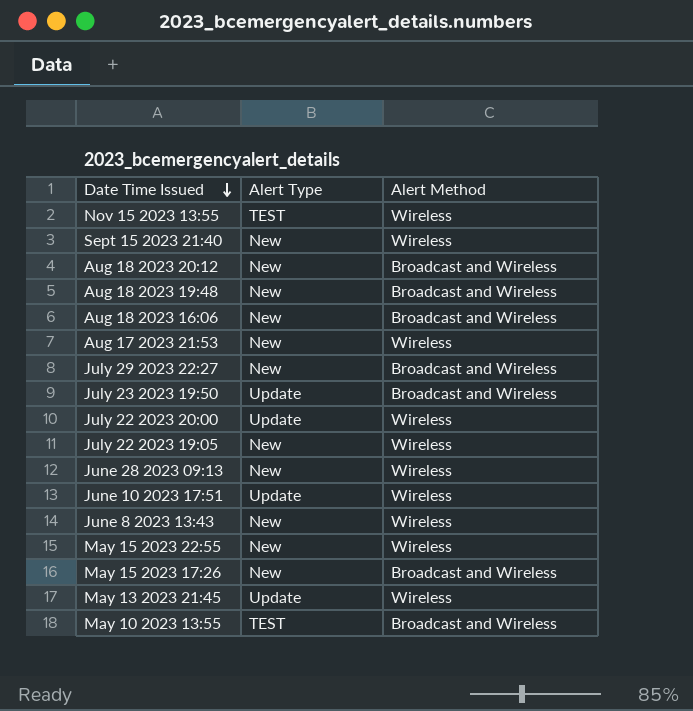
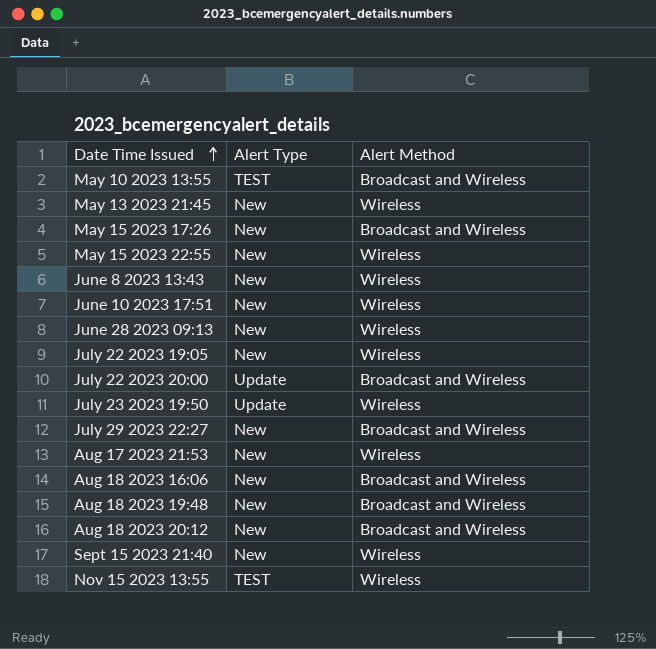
row order: Date Time Issued descending -> Date Time Issued ascending
May 13 2023 21:45 | Alert Type: Update -> New
June 10 2023 17:51 | Alert Type: Update -> New
July 22 2023 20:00 | Alert Method: Wireless -> Broadcast and Wireless
July 23 2023 19:50 | Alert Method: Broadcast and Wireless -> Wireless

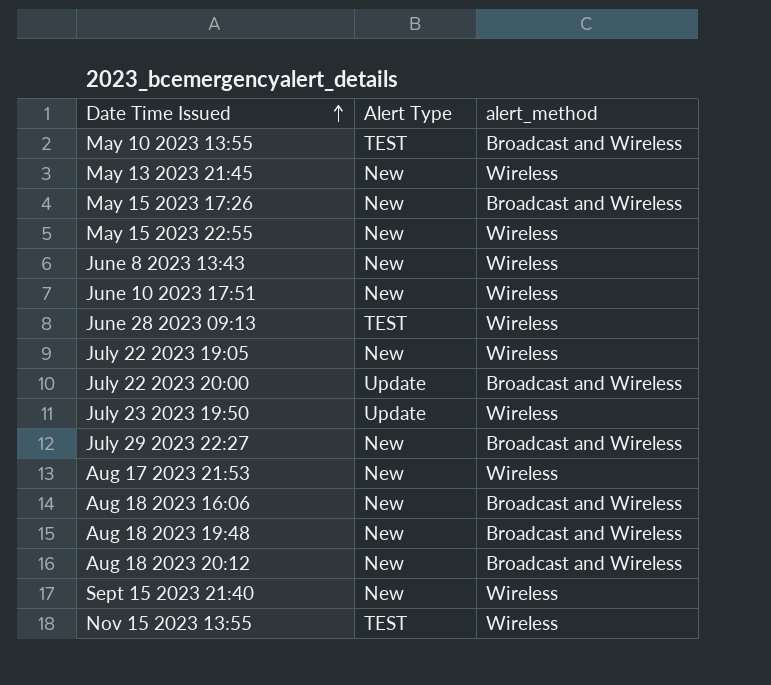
column name: Alert Method -> alert_method
June 28 2023 09:13 | Alert Type: New -> TEST

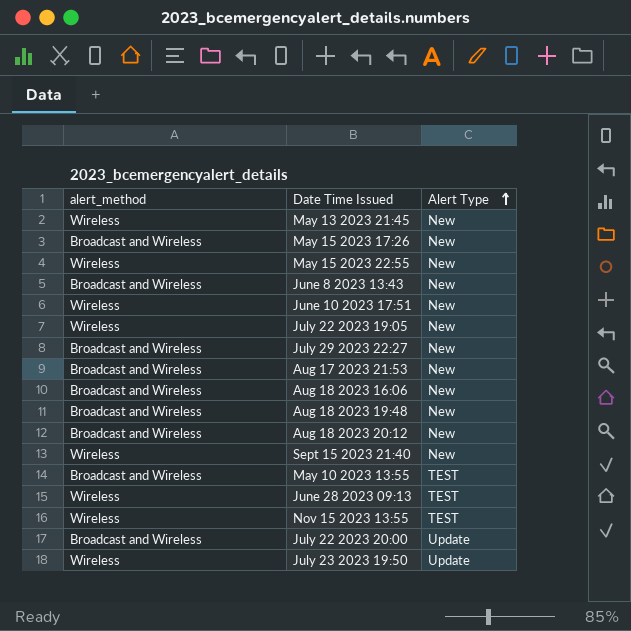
row order: Date Time Issued ascending -> Alert Type ascending
column alert_method | position: 3 -> 1
June 8 2023 13:43 | alert_method: Wireless -> Broadcast and Wireless
Aug 17 2023 21:53 | alert_method: Wireless -> Broadcast and Wireless

